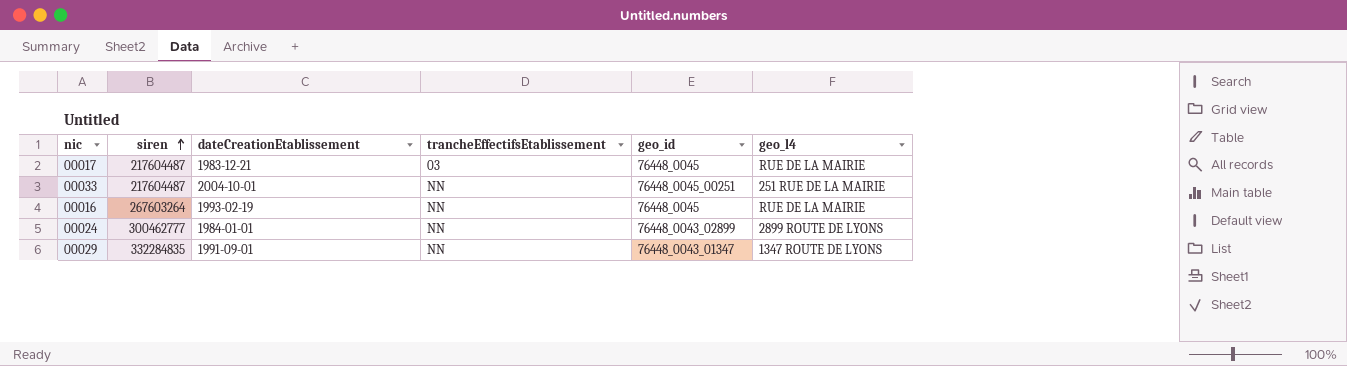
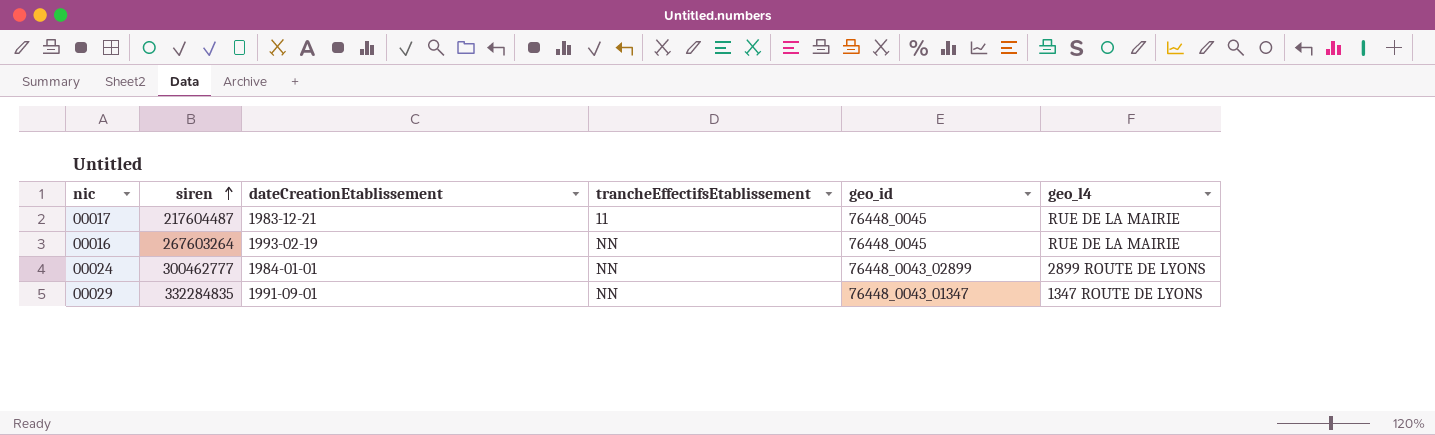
row 00033: 217604487 | 2004-10-01 | NN | 76448_0045_00251 | 251 RUE DE LA MAIRIE -> none
00017 | trancheEffectifsEtablissement: 03 -> 11

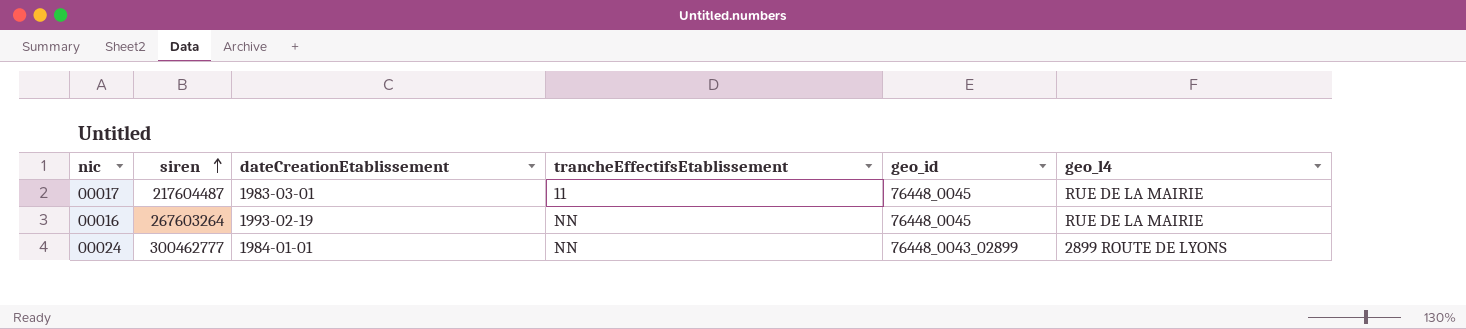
row 00029: 332284835 | 1991-09-01 | NN | 76448_0043_01347 | 1347 ROUTE DE LYONS -> none
00017 | dateCreationEtablissement: 1983-12-21 -> 1983-03-01

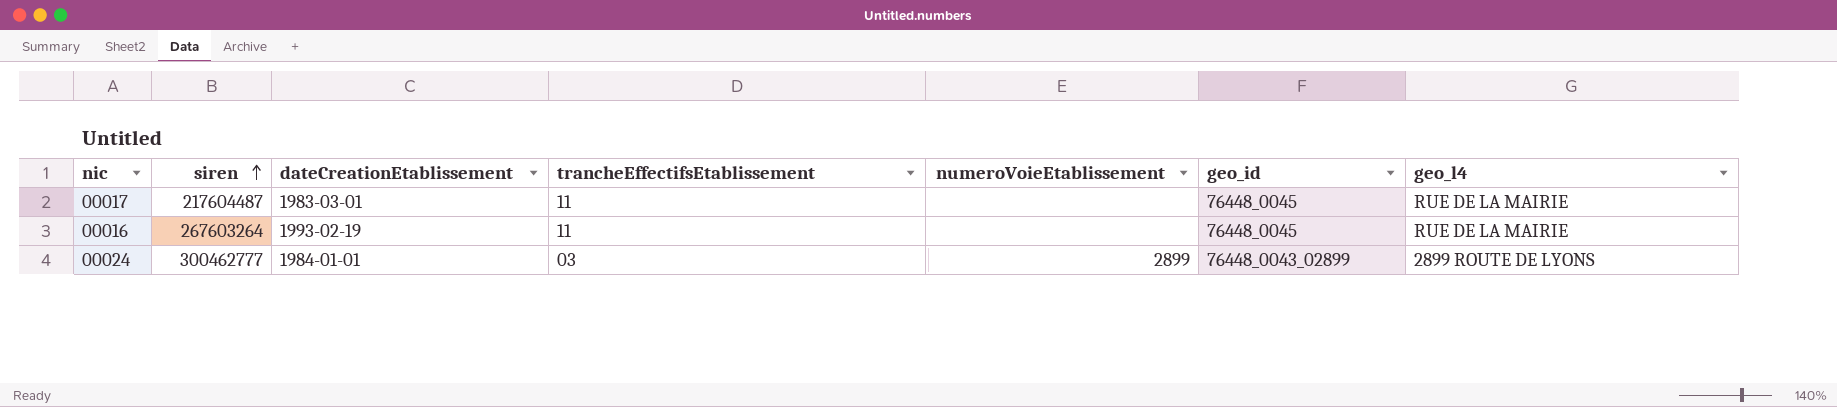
column numeroVoieEtablissement | position: none -> 5
00016 | trancheEffectifsEtablissement: NN -> 11
00024 | trancheEffectifsEtablissement: NN -> 03

